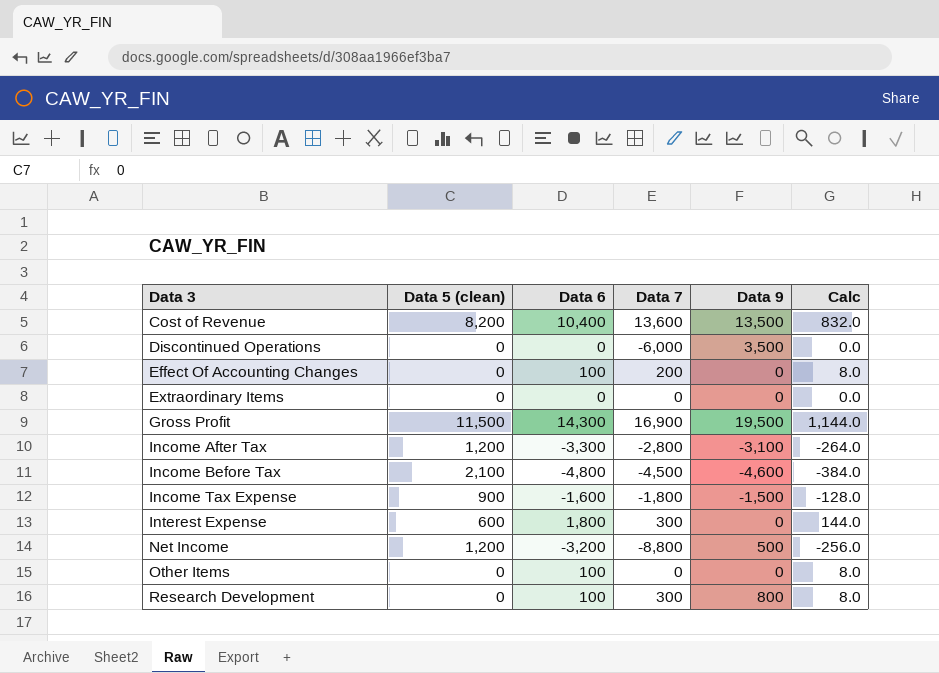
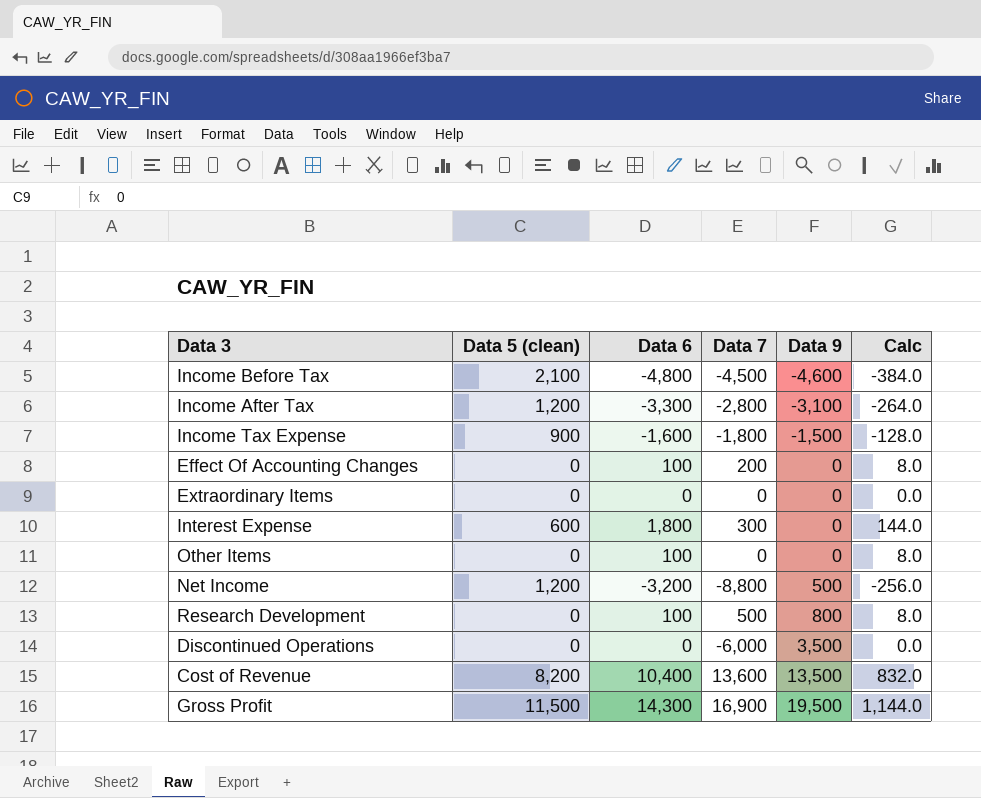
row order: Data 3 ascending -> Data 9 ascending
Research Development | Data 7: 300 -> 500

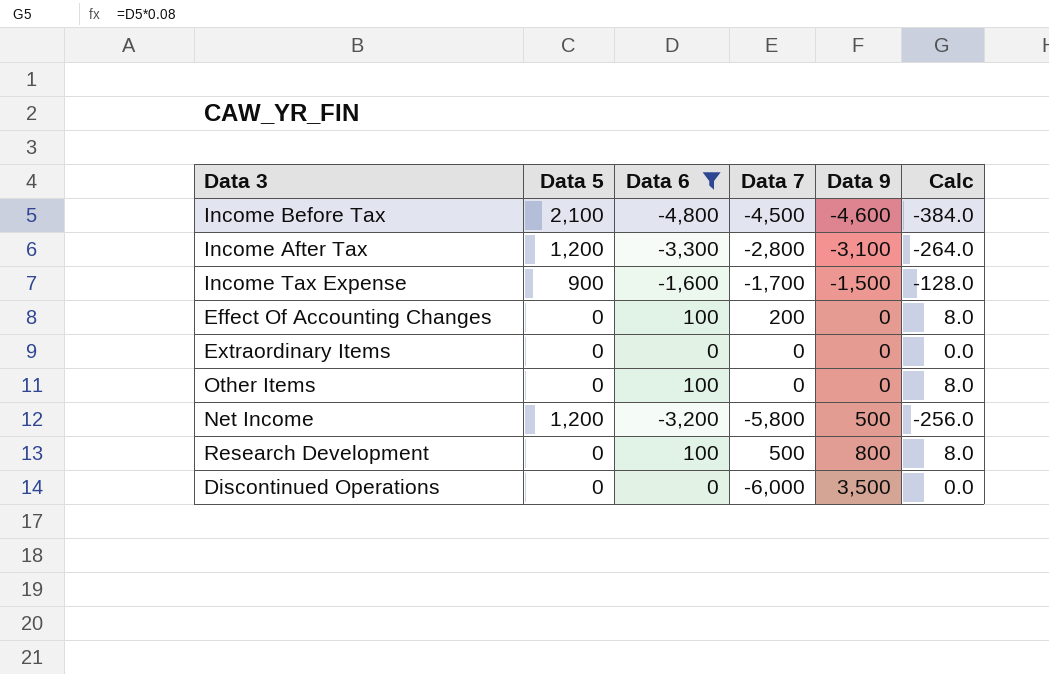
filter: none -> Data 6 <= 100
column name: Data 5 (clean) -> Data 5
Income Tax Expense | Data 7: -1,800 -> -1,700
Net Income | Data 7: -8,800 -> -5,800

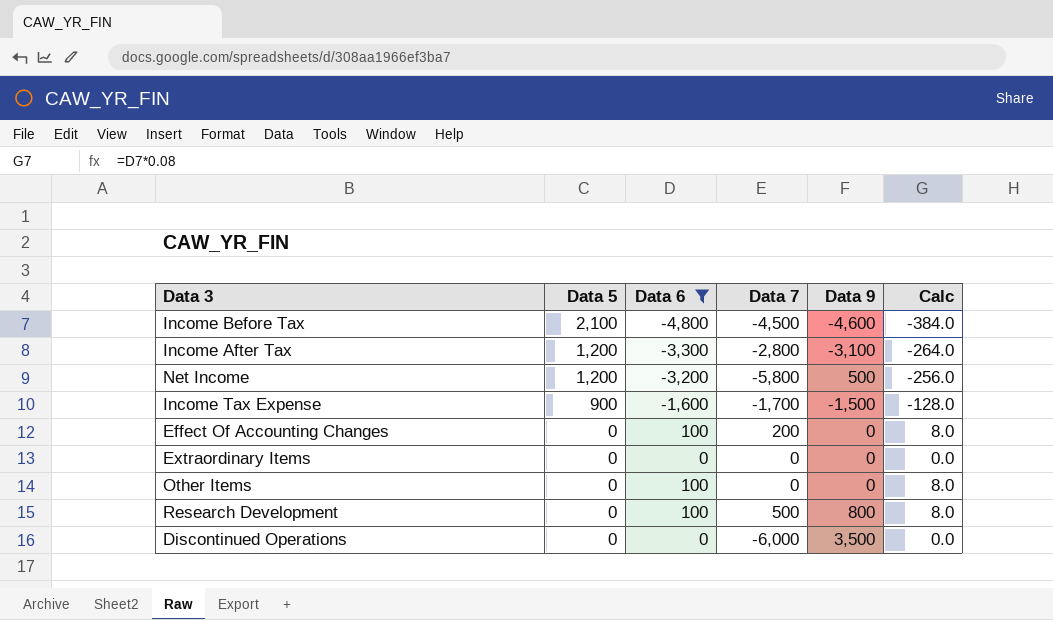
row order: Data 9 ascending -> Data 5 descending

